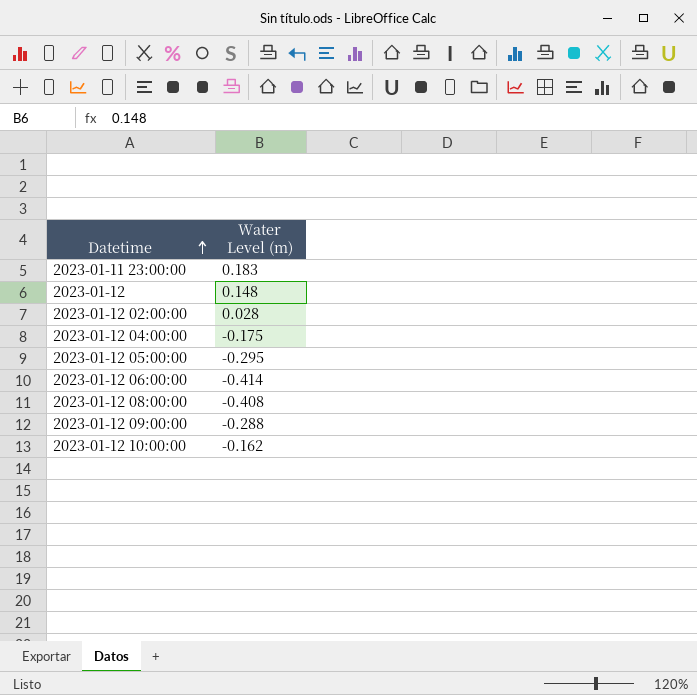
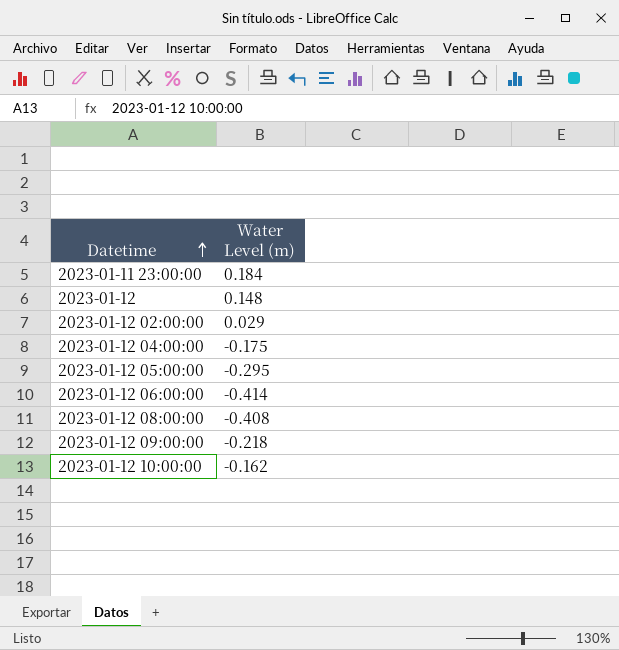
2023-01-11 23:00:00 | Water Level (m): 0.183 -> 0.184
2023-01-12 02:00:00 | Water Level (m): 0.028 -> 0.029
2023-01-12 09:00:00 | Water Level (m): -0.288 -> -0.218

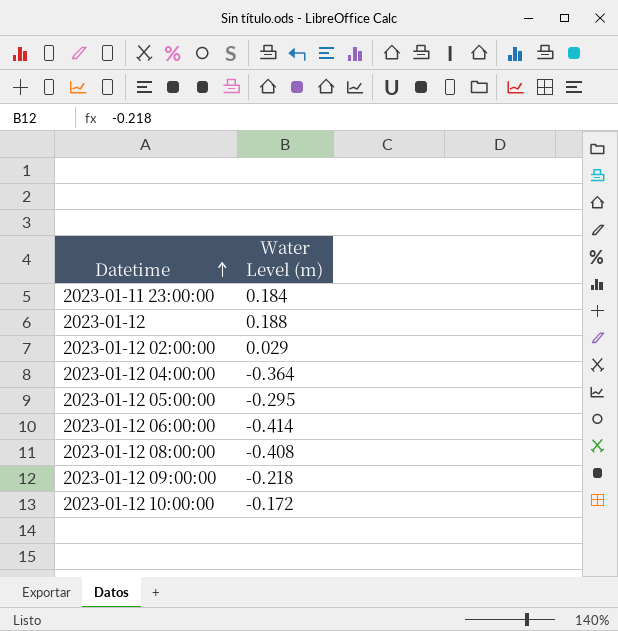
2023-01-12 | Water Level (m): 0.148 -> 0.188
2023-01-12 04:00:00 | Water Level (m): -0.175 -> -0.364
2023-01-12 10:00:00 | Water Level (m): -0.162 -> -0.172

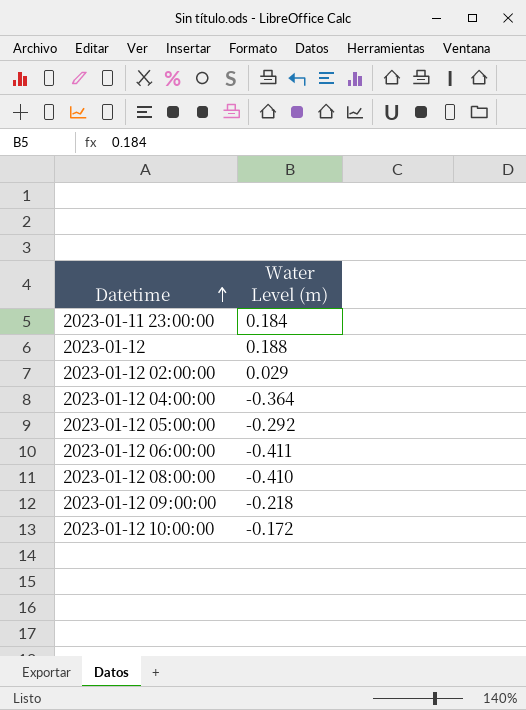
2023-01-12 05:00:00 | Water Level (m): -0.295 -> -0.292
2023-01-12 06:00:00 | Water Level (m): -0.414 -> -0.411
2023-01-12 08:00:00 | Water Level (m): -0.408 -> -0.410

